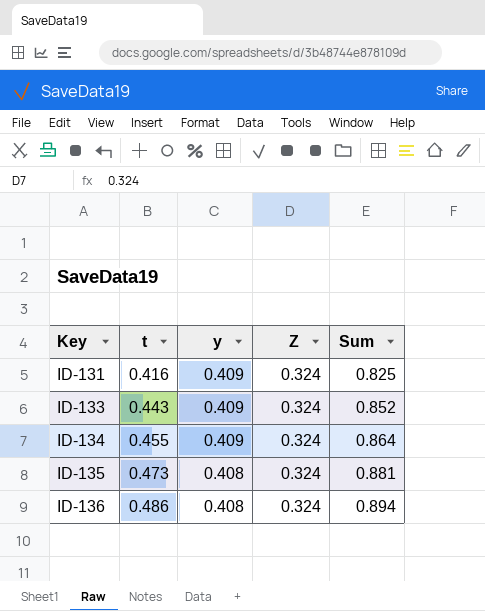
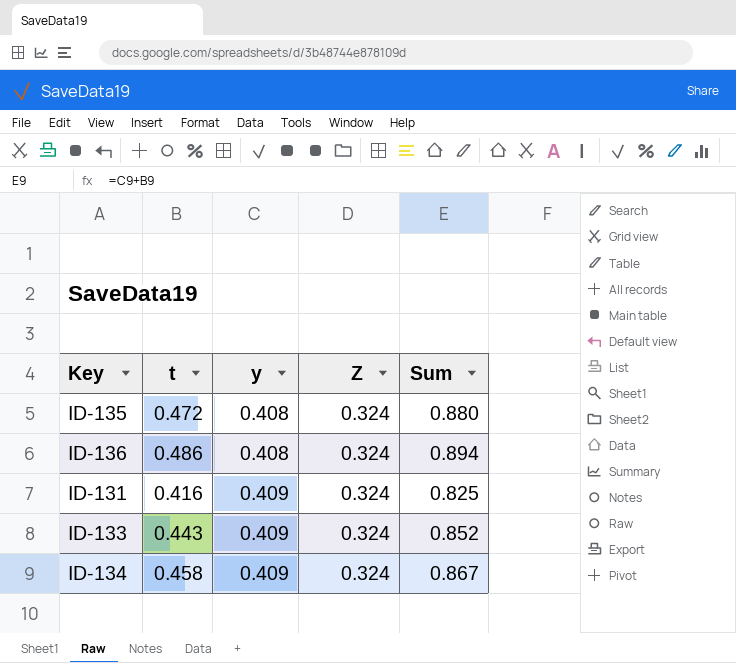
row order: Key ascending -> y ascending
ID-135 | t: 0.473 -> 0.472
ID-135 | Sum: 0.881 -> 0.880
ID-134 | t: 0.455 -> 0.458
ID-134 | Sum: 0.864 -> 0.867

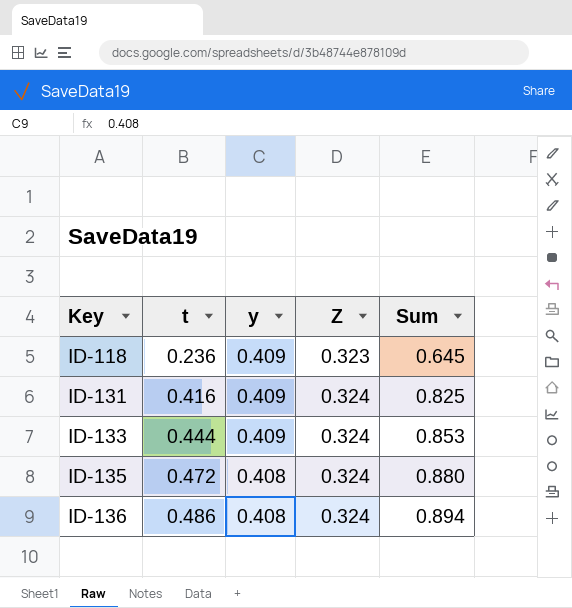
row order: y ascending -> Key ascending
row ID-134: 0.458 | 0.409 | 0.324 | 0.867 -> none
row ID-118: none -> 0.236 | 0.409 | 0.323 | 0.645
ID-133 | t: 0.443 -> 0.444
ID-133 | Sum: 0.852 -> 0.853

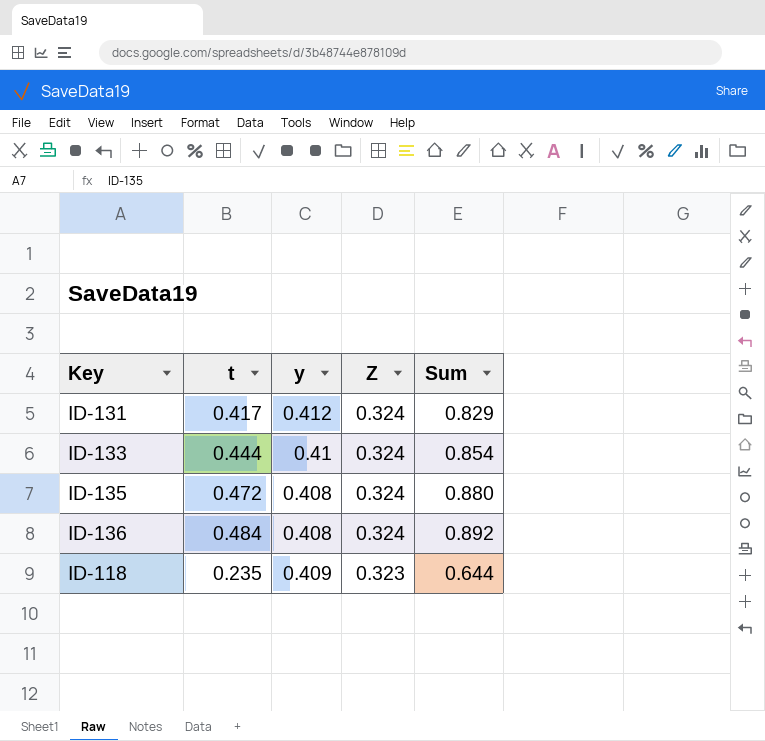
row order: Key ascending -> Z descending
ID-131 | t: 0.416 -> 0.417
ID-131 | y: 0.409 -> 0.412
ID-131 | Sum: 0.825 -> 0.829
ID-133 | y: 0.409 -> 0.41
ID-133 | Sum: 0.853 -> 0.854
ID-136 | t: 0.486 -> 0.484
ID-136 | Sum: 0.894 -> 0.892
ID-118 | t: 0.236 -> 0.235
ID-118 | Sum: 0.645 -> 0.644

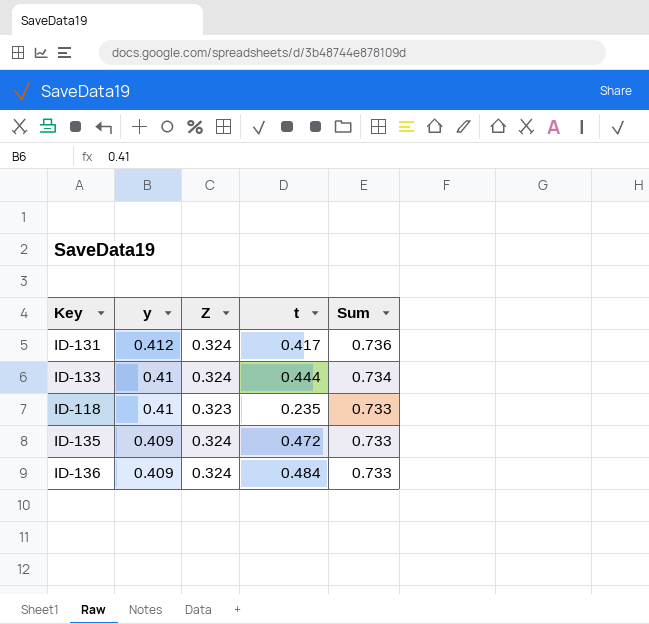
row order: Z descending -> y descending
column t | position: 2 -> 4
column Sum | formula: [t] + [y] -> [y] + [Z]
ID-118 | y: 0.409 -> 0.41
ID-135 | y: 0.408 -> 0.409
ID-136 | y: 0.408 -> 0.409

